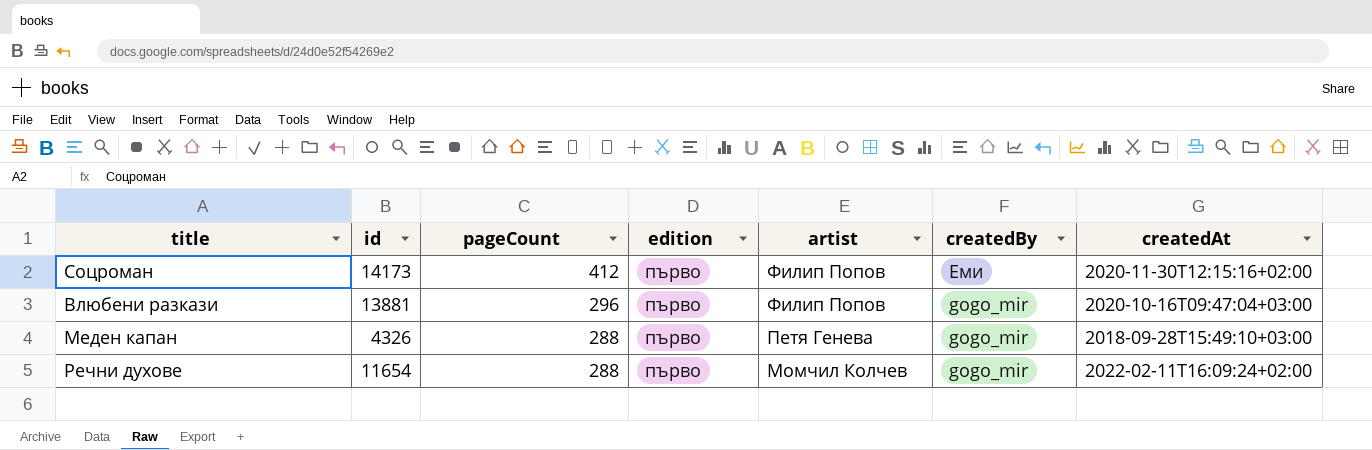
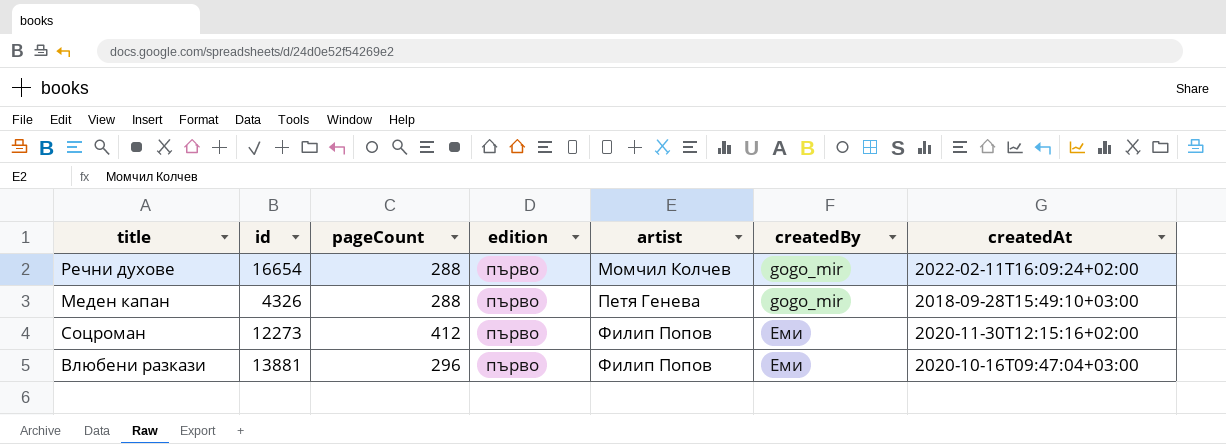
row order: pageCount descending -> artist ascending
Речни духове | id: 11654 -> 16654
Соцроман | id: 14173 -> 12273
Влюбени разкази | createdBy: gogo_mir -> Еми

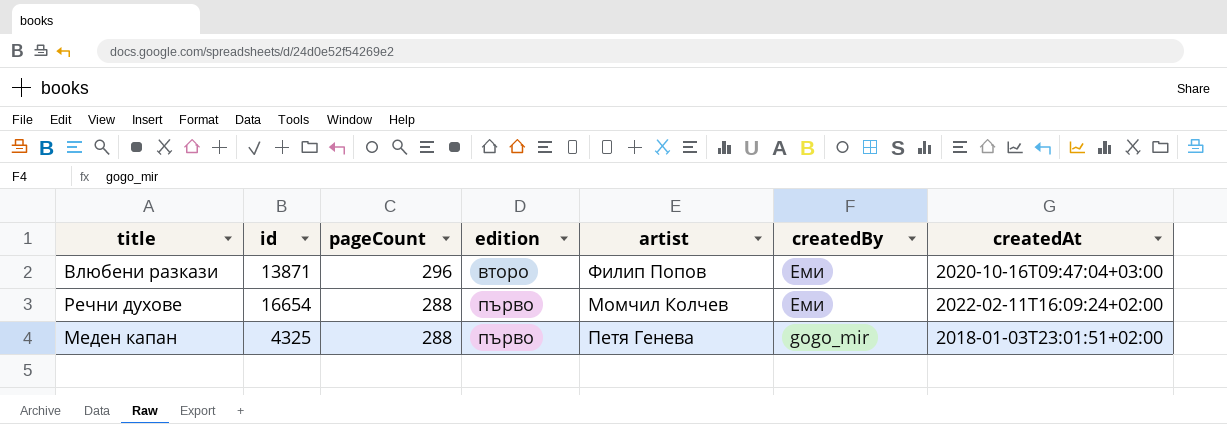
row order: artist ascending -> pageCount descending
row Соцроман: 12273 | 412 | първо | Филип Попов | Еми | 2020-11-30T12:15:16+02:00 -> none
Влюбени разкази | id: 13881 -> 13871
Влюбени разкази | edition: първо -> второ
Речни духове | createdBy: gogo_mir -> Еми
Меден капан | id: 4326 -> 4325
Меден капан | createdAt: 2018-09-28T15:49:10+03:00 -> 2018-01-03T23:01:51+02:00

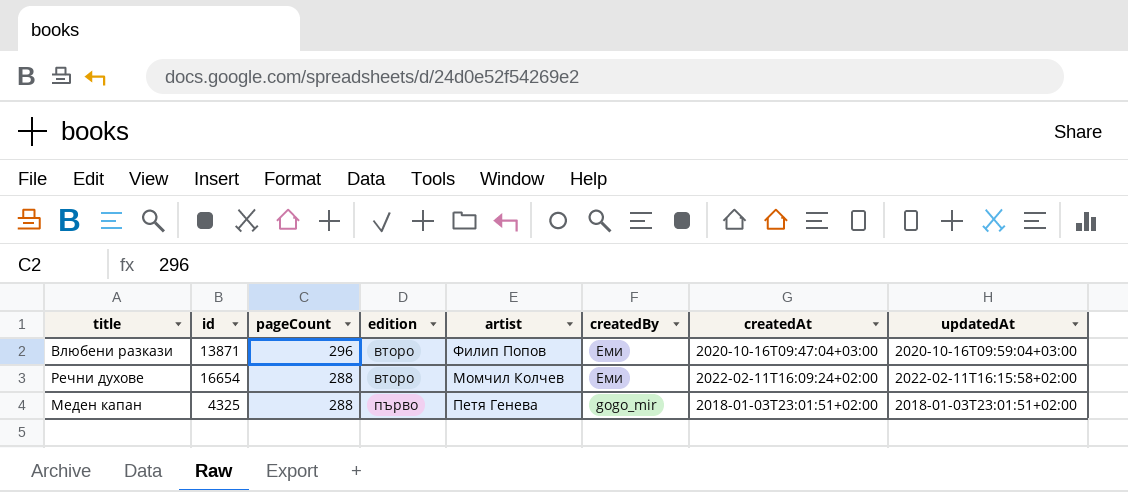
column updatedAt | position: none -> 8
Речни духове | edition: първо -> второ

